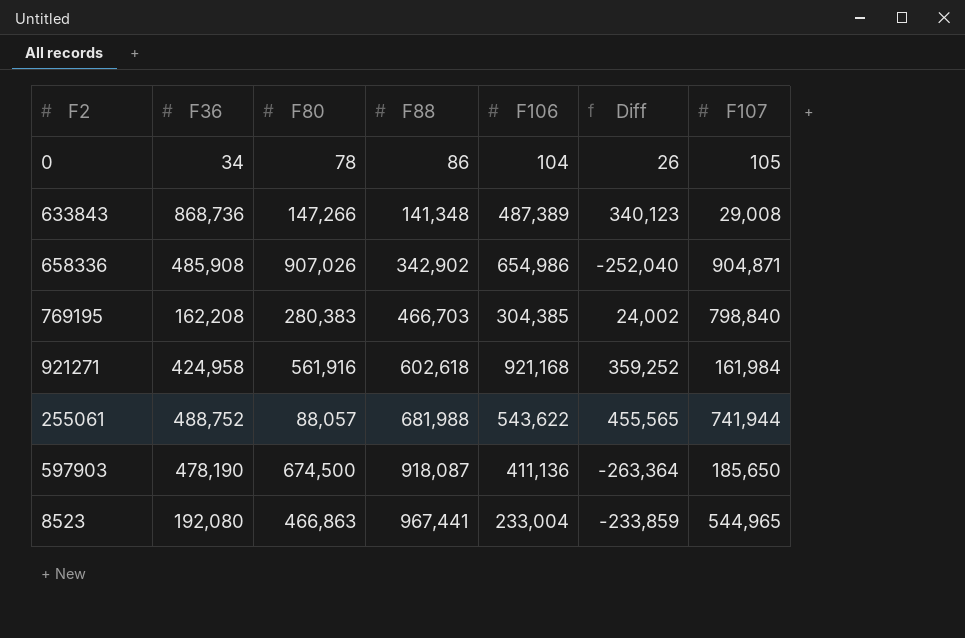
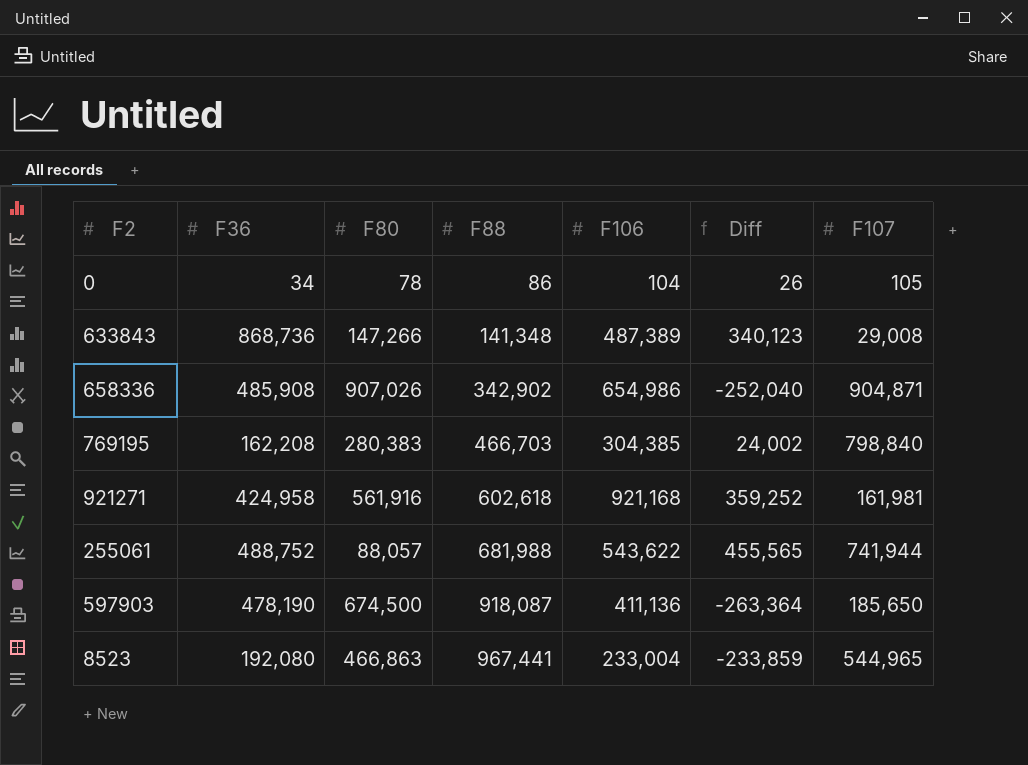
921271 | F107: 161,984 -> 161,981

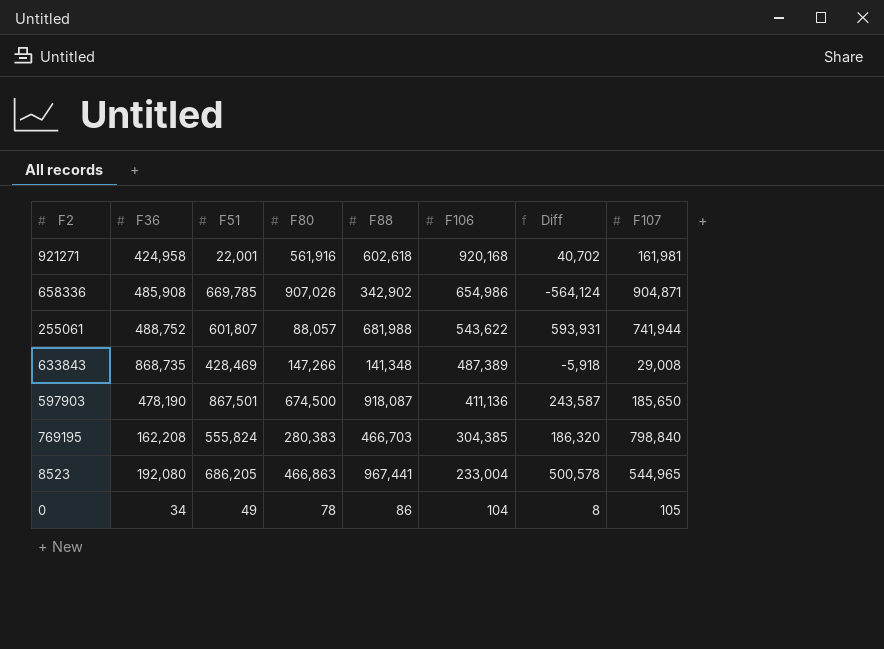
row order: F88 ascending -> F106 descending
column F51 | position: none -> 3
column Diff | formula: [F106] - [F80] -> [F88] - [F80]
921271 | F106: 921,168 -> 920,168
633843 | F36: 868,736 -> 868,735

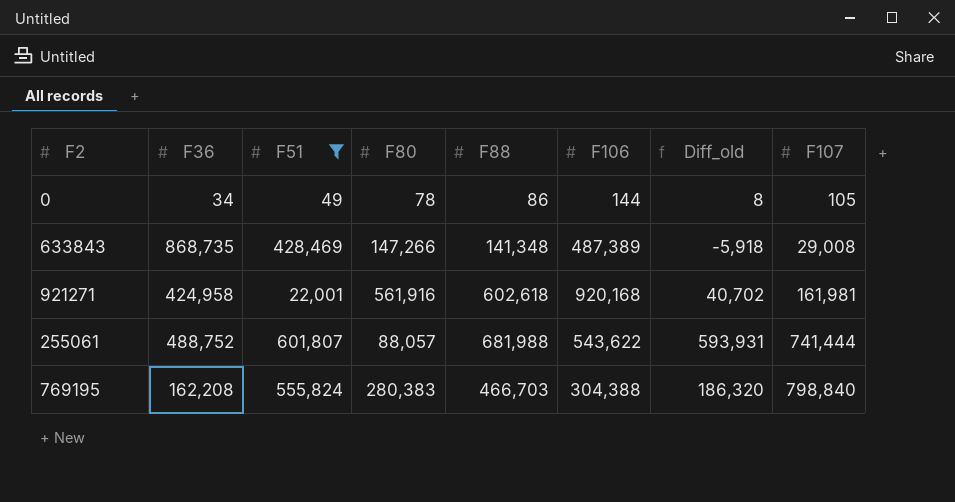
filter: none -> F51 <= 601,807
row order: F106 descending -> F107 ascending
column name: Diff -> Diff_old
0 | F106: 104 -> 144
255061 | F107: 741,944 -> 741,444
769195 | F106: 304,385 -> 304,388

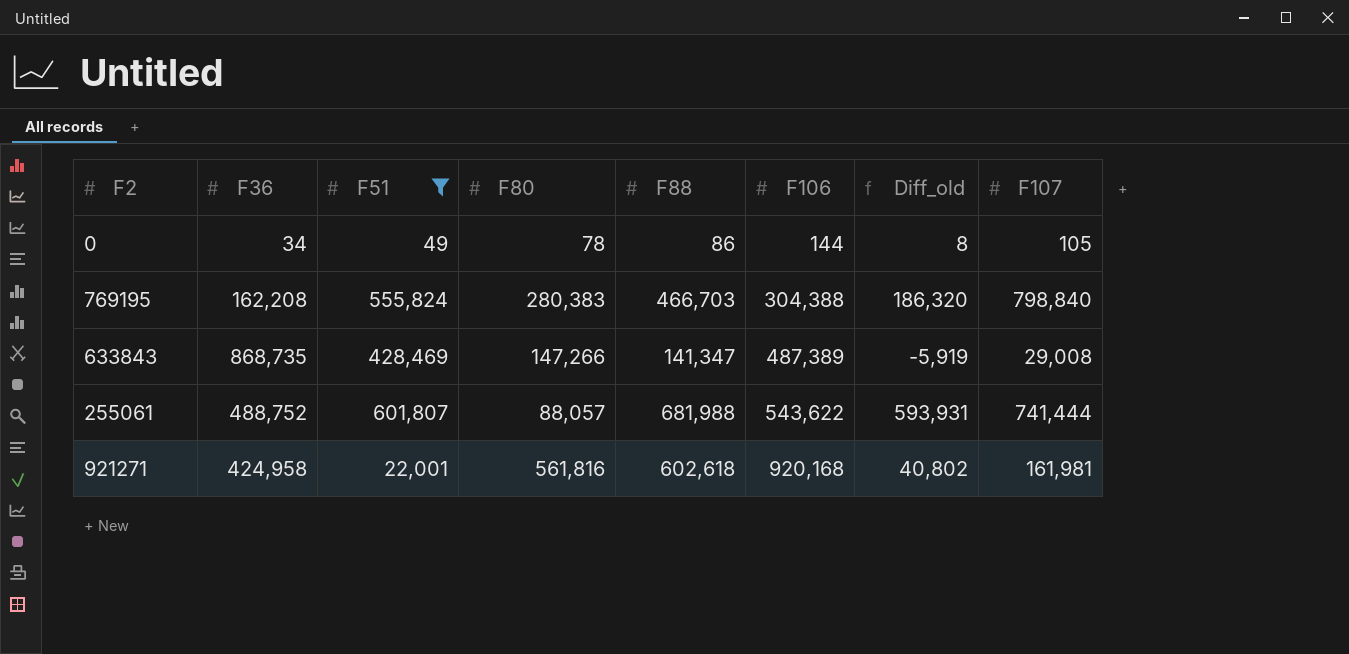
row order: F107 ascending -> F106 ascending
633843 | F88: 141,348 -> 141,347
633843 | Diff_old: -5,918 -> -5,919
921271 | F80: 561,916 -> 561,816
921271 | Diff_old: 40,702 -> 40,802

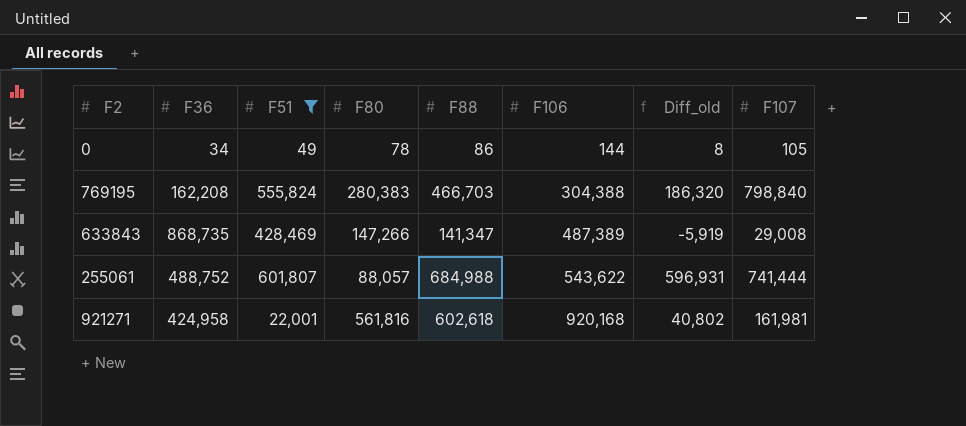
255061 | F88: 681,988 -> 684,988
255061 | Diff_old: 593,931 -> 596,931

